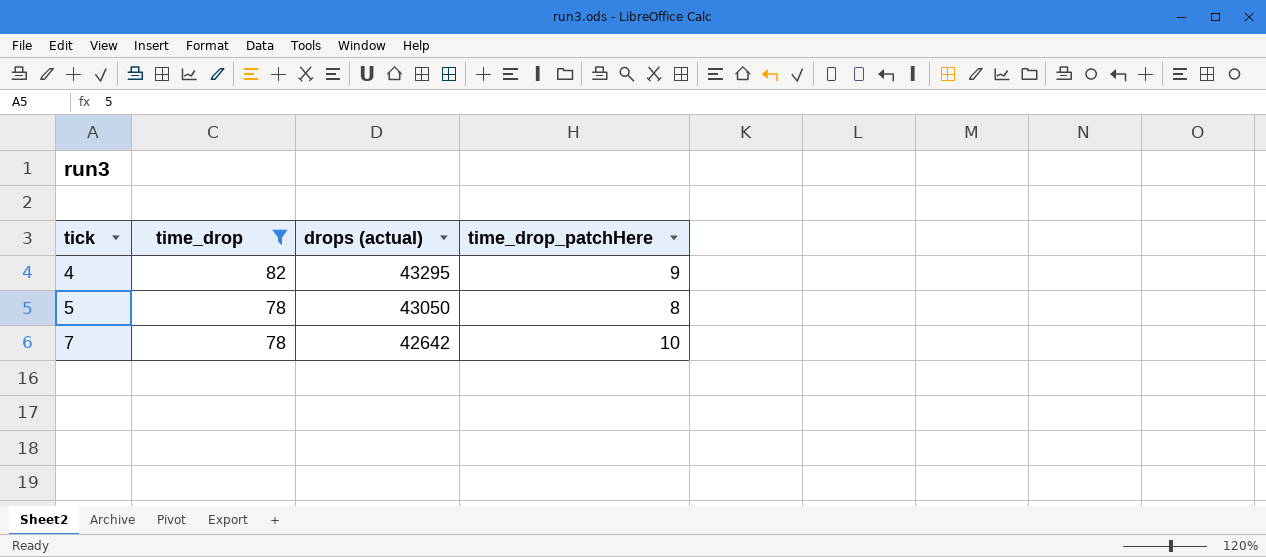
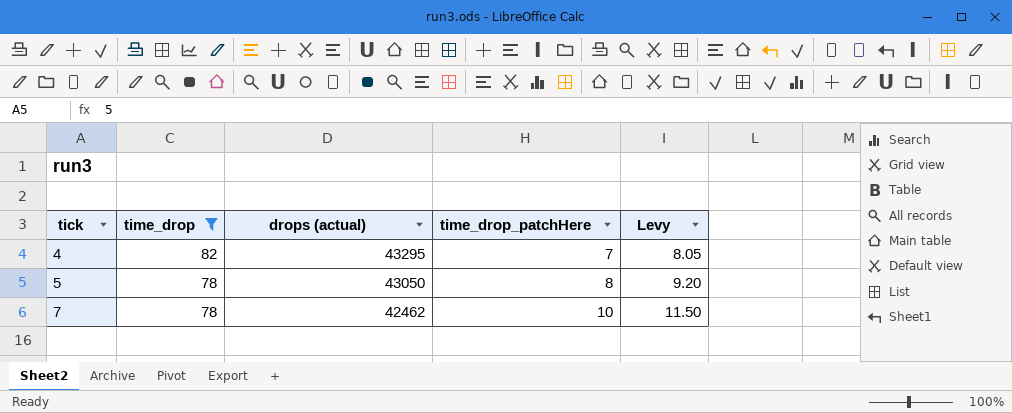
column Levy | formula: none -> [time_drop_patchHere] * 1.15
4 | time_drop_patchHere: 9 -> 7
7 | drops (actual): 42642 -> 42462

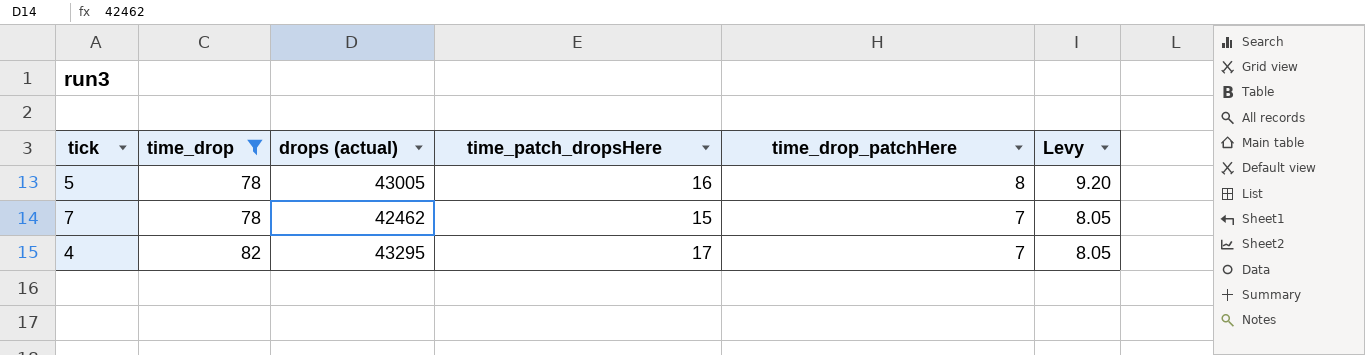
row order: tick ascending -> time_drop ascending
column time_patch_dropsHere | position: none -> 4
5 | drops (actual): 43050 -> 43005
7 | time_drop_patchHere: 10 -> 7
7 | Levy: 11.50 -> 8.05

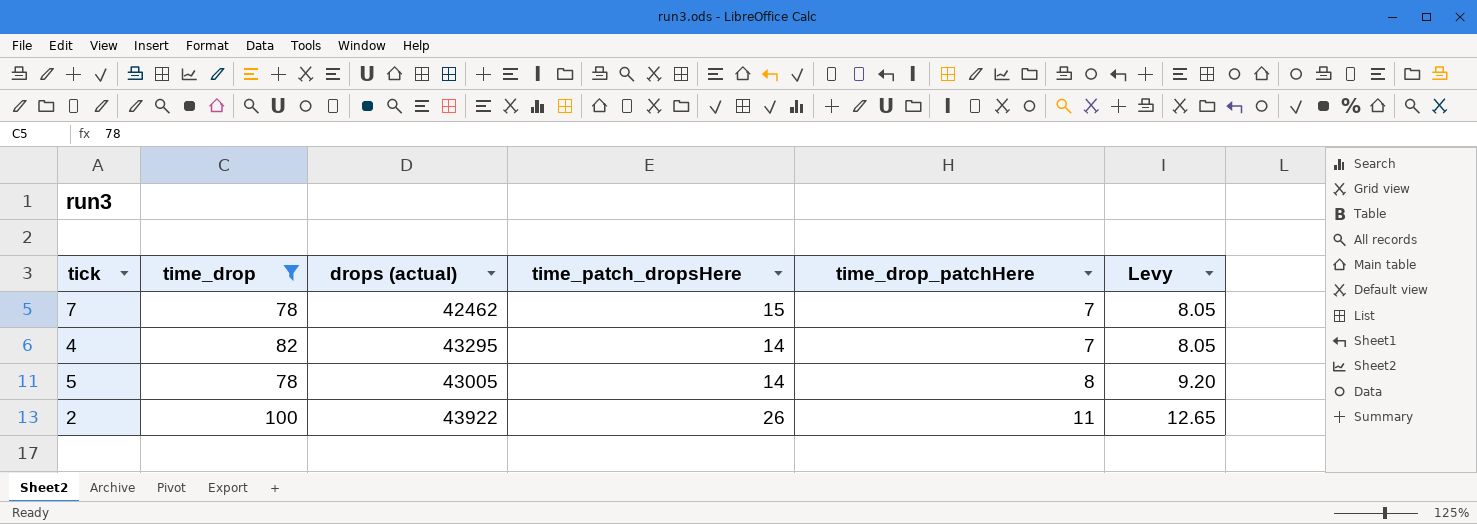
row order: time_drop ascending -> time_drop_patchHere ascending
4 | time_patch_dropsHere: 17 -> 14
5 | time_patch_dropsHere: 16 -> 14
row 2: none -> 100 | 43922 | 26 | 11 | 12.65

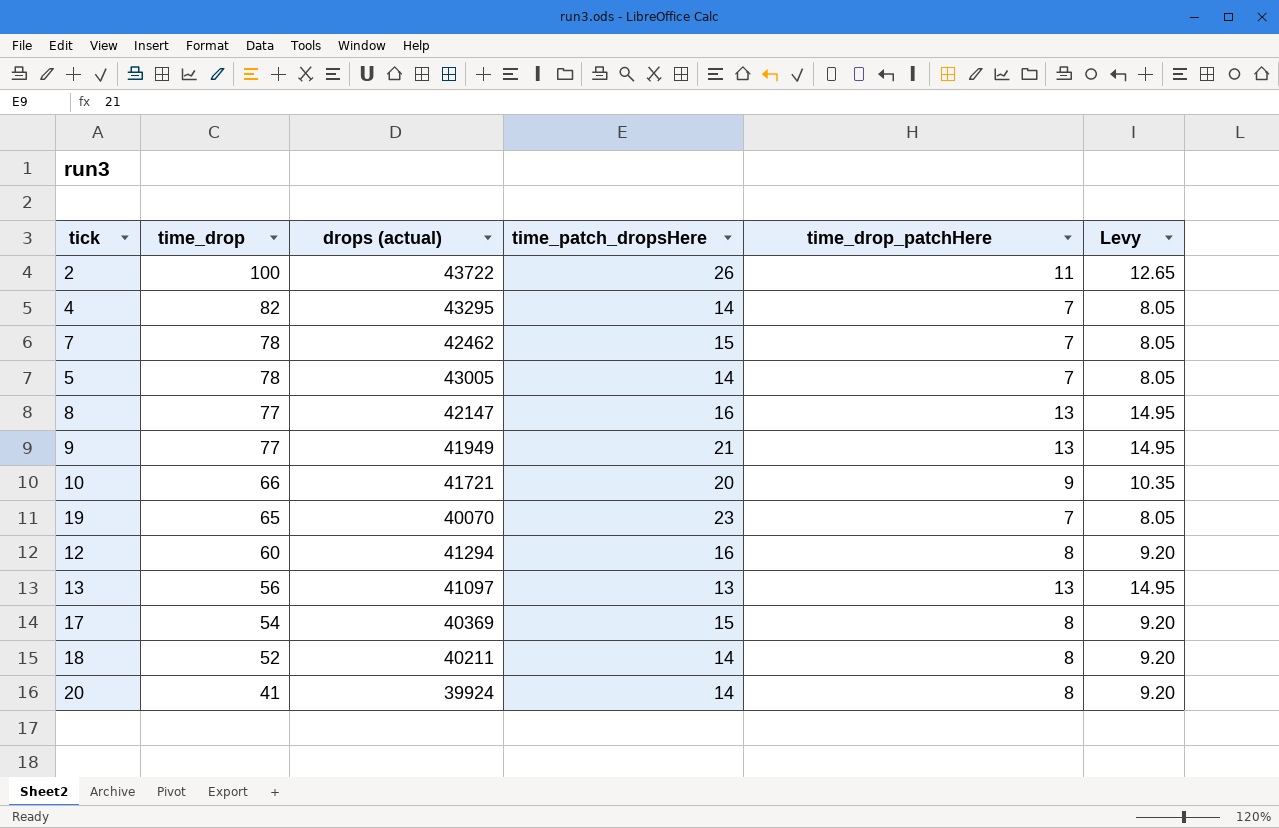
filter: time_drop >= 78 -> none
row order: time_drop_patchHere ascending -> time_drop descending
2 | drops (actual): 43922 -> 43722
5 | time_drop_patchHere: 8 -> 7
5 | Levy: 9.20 -> 8.05

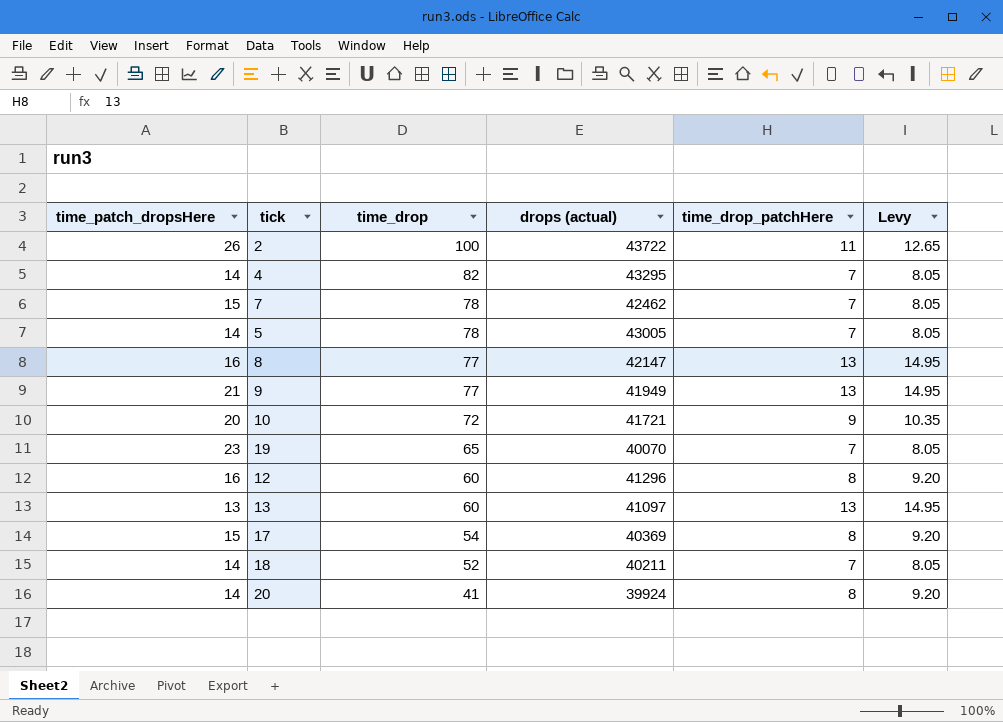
column time_patch_dropsHere | position: 4 -> 1
10 | time_drop: 66 -> 72
12 | drops (actual): 41294 -> 41296
13 | time_drop: 56 -> 60
18 | time_drop_patchHere: 8 -> 7
18 | Levy: 9.20 -> 8.05

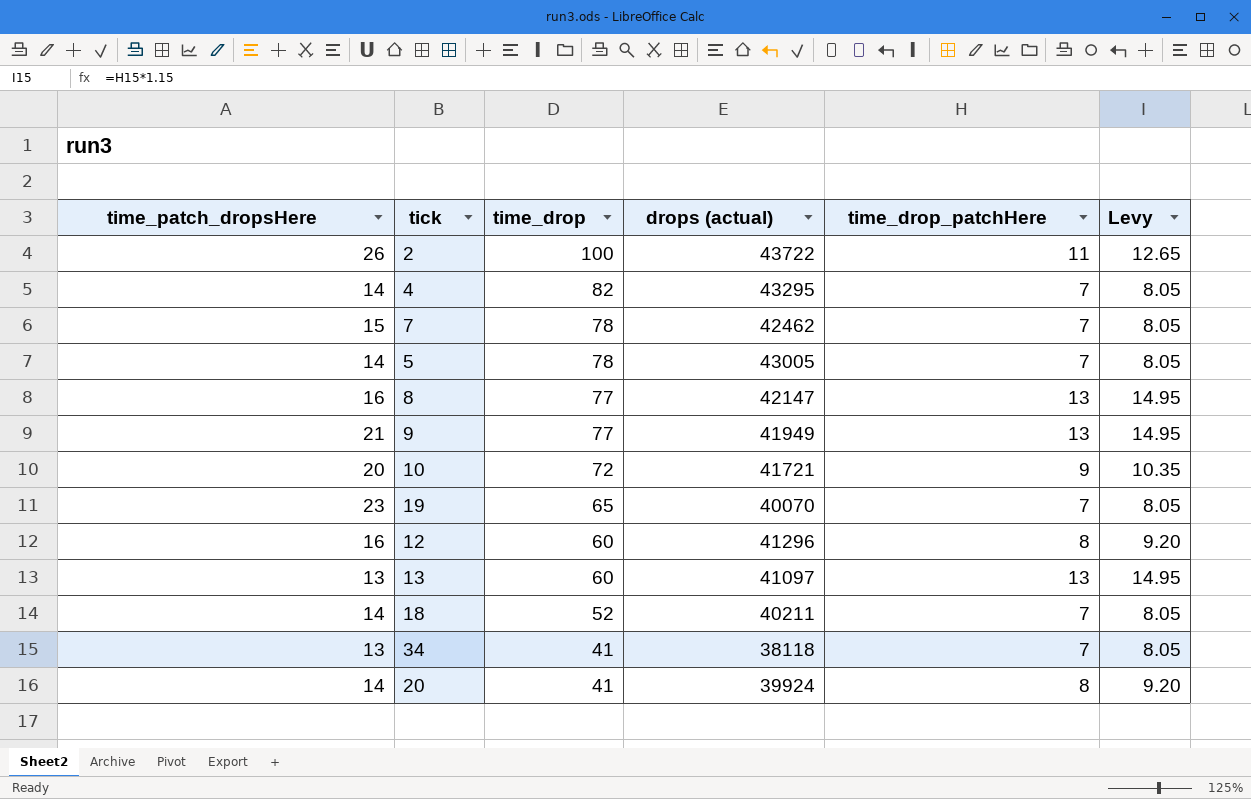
row 17: 15 | 54 | 40369 | 8 | 9.20 -> none
row 34: none -> 13 | 41 | 38118 | 7 | 8.05

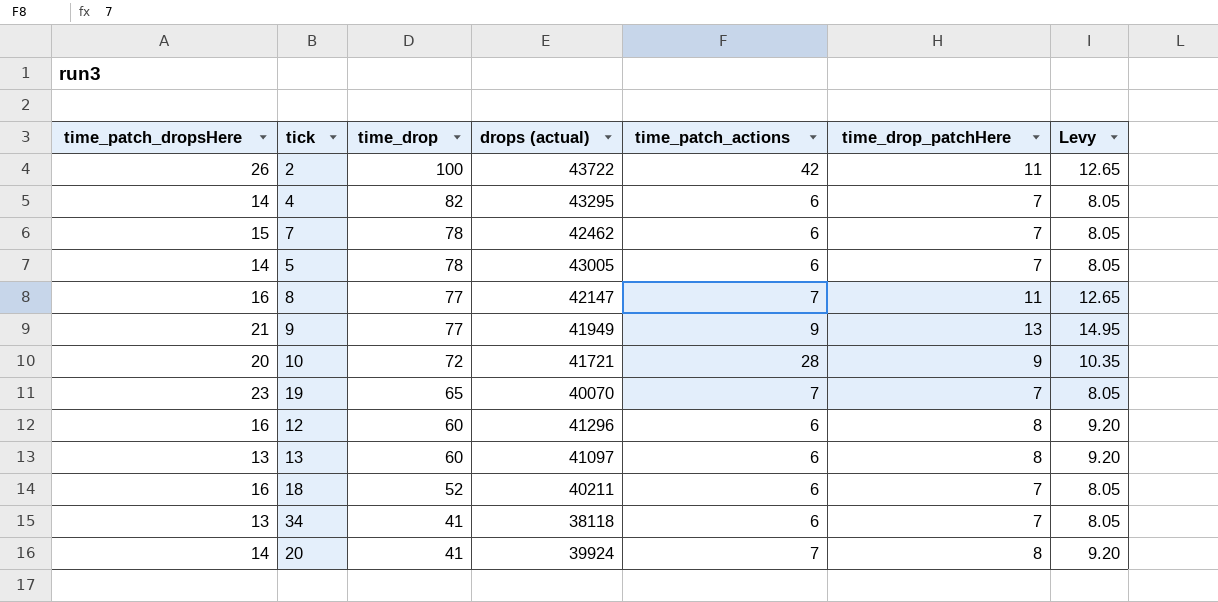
column time_patch_actions | position: none -> 5
8 | time_drop_patchHere: 13 -> 11
8 | Levy: 14.95 -> 12.65
13 | time_drop_patchHere: 13 -> 8
13 | Levy: 14.95 -> 9.20
18 | time_patch_dropsHere: 14 -> 16

